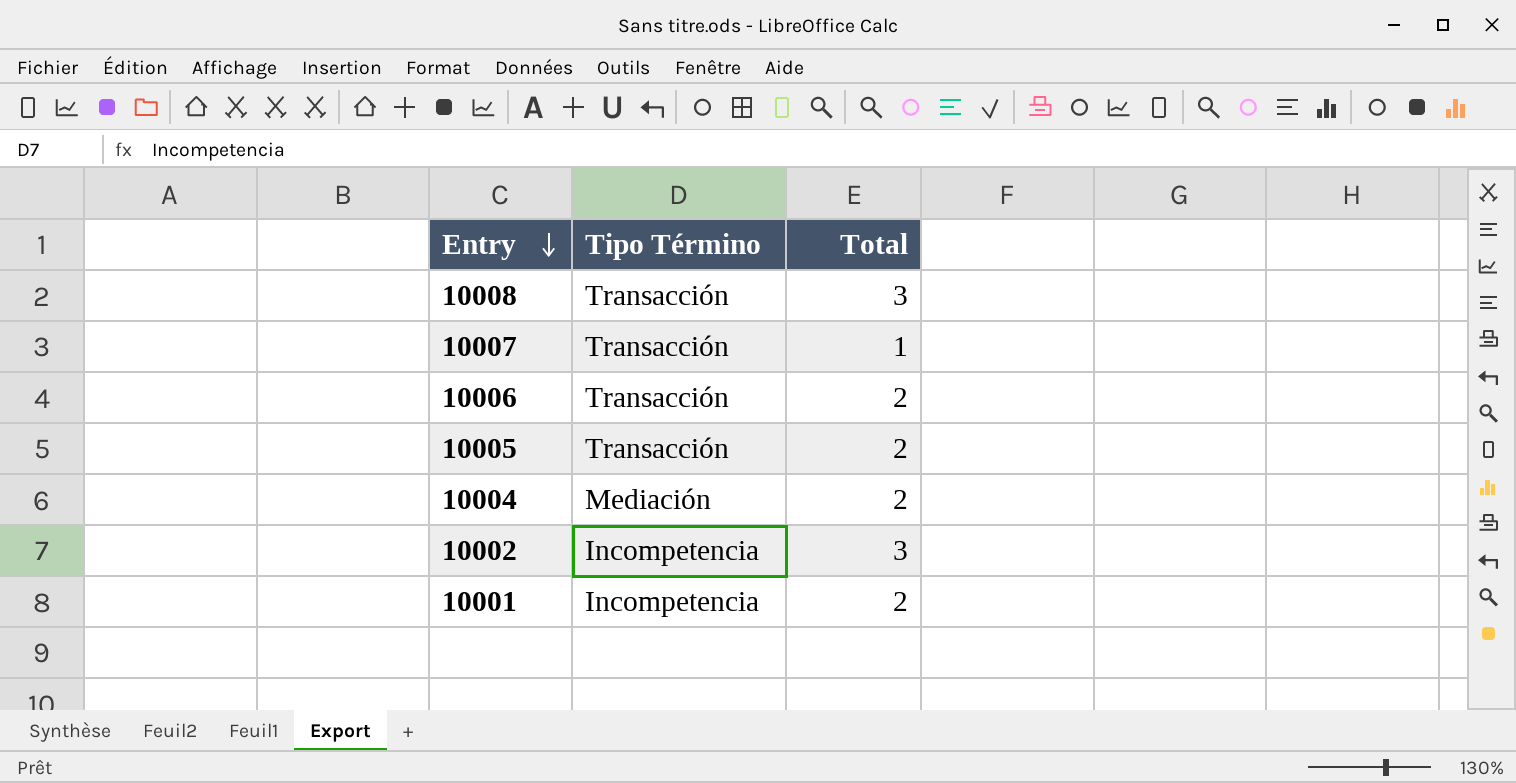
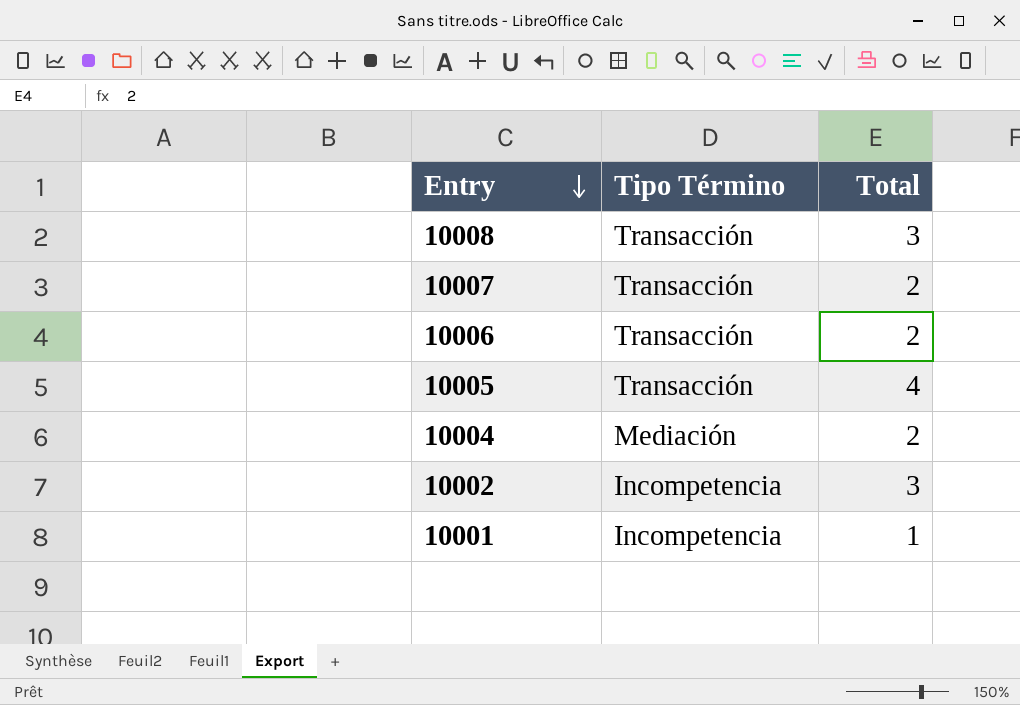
10007 | Total: 1 -> 2
10005 | Total: 2 -> 4
10001 | Total: 2 -> 1

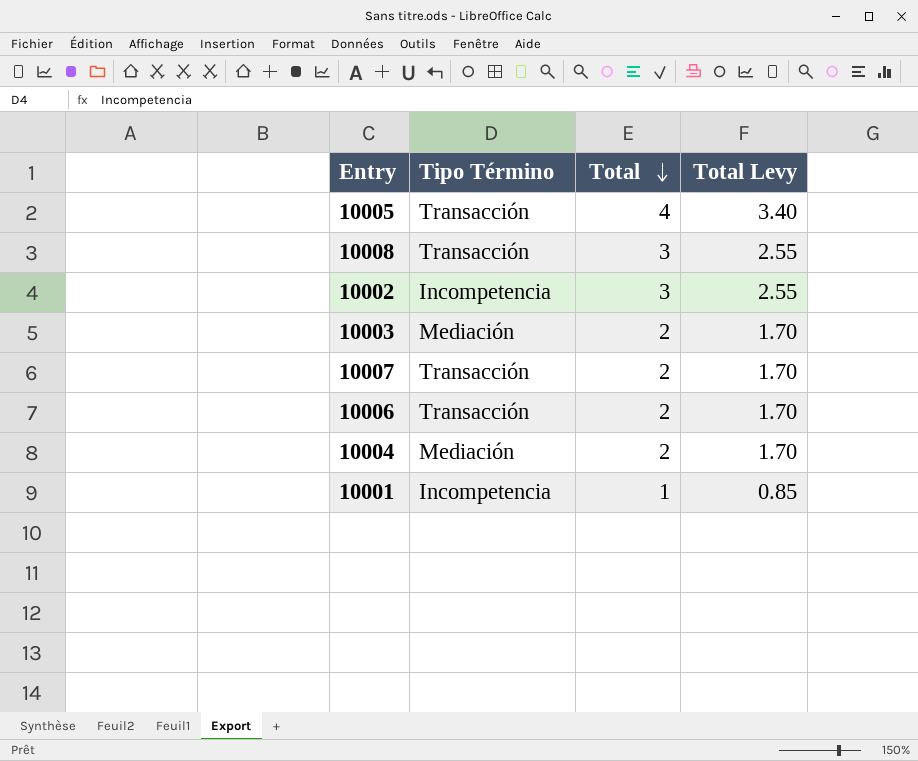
row order: Entry descending -> Total descending
column Total Levy | formula: none -> [Total] * 0.85
row 10003: none -> Mediación | 2 | 1.70

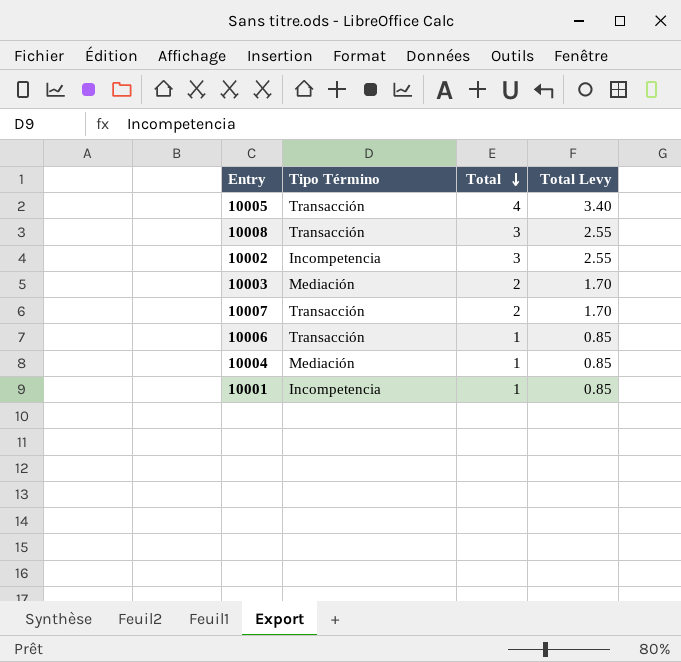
10006 | Total: 2 -> 1
10006 | Total Levy: 1.70 -> 0.85
10004 | Total: 2 -> 1
10004 | Total Levy: 1.70 -> 0.85

